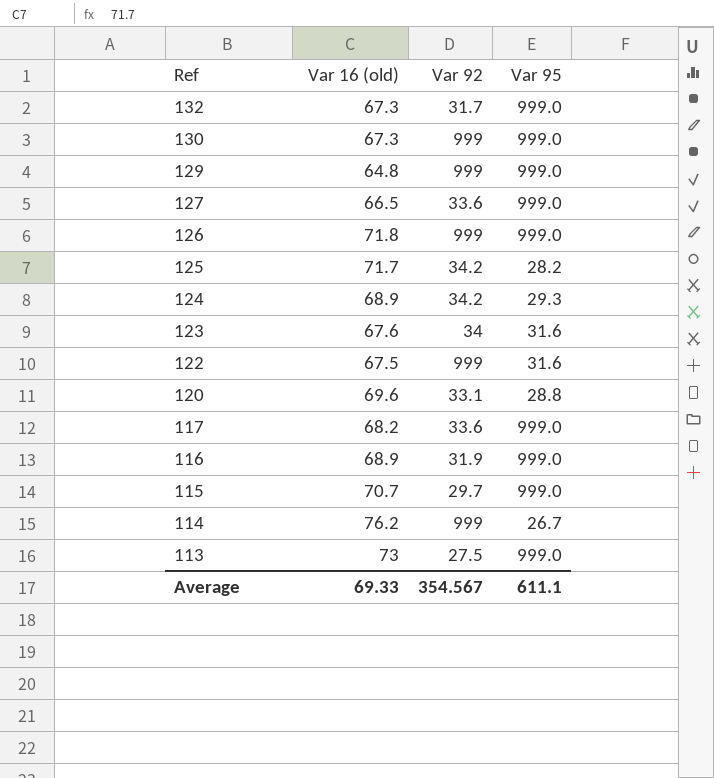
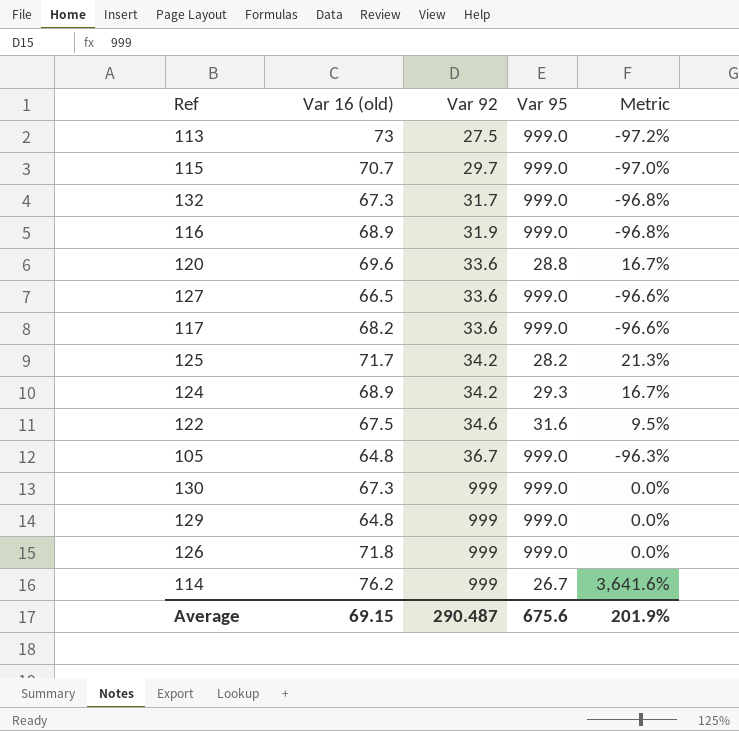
row order: Ref descending -> Var 92 ascending
column Metric | formula: none -> ([Var 92] - [Var 95]) / [Var 95]
row 123: 67.6 | 34 | 31.6 -> none
120 | Var 92: 33.1 -> 33.6
122 | Var 92: 999 -> 34.6
row 105: none -> 64.8 | 36.7 | 999.0 | -96.3%
Average | Var 16 (old): 69.33 -> 69.15
Average | Var 92: 354.567 -> 290.487
Average | Var 95: 611.1 -> 675.6

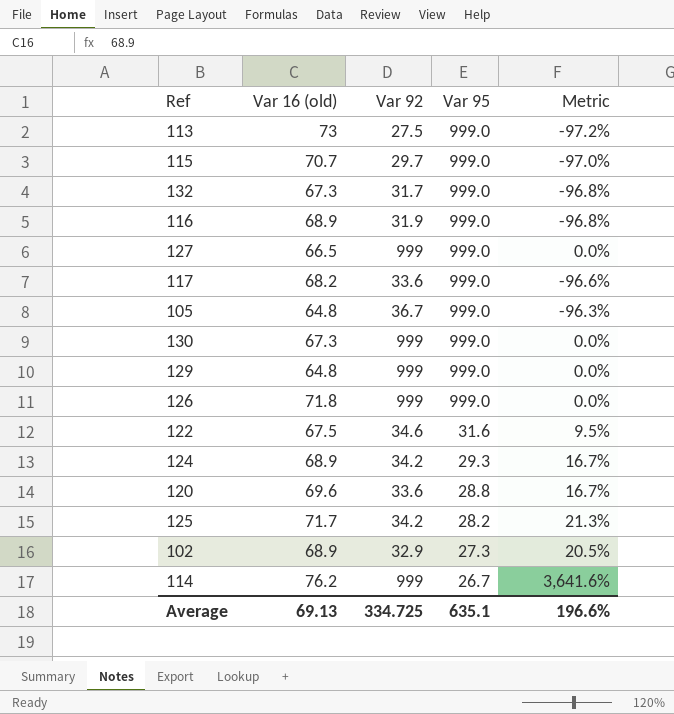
row order: Var 92 ascending -> Var 95 descending
127 | Var 92: 33.6 -> 999
127 | Metric: -96.6% -> 0.0%
row 102: none -> 68.9 | 32.9 | 27.3 | 20.5%
Average | Var 16 (old): 69.15 -> 69.13
Average | Var 92: 290.487 -> 334.725
Average | Var 95: 675.6 -> 635.1
Average | Metric: 201.9% -> 196.6%

